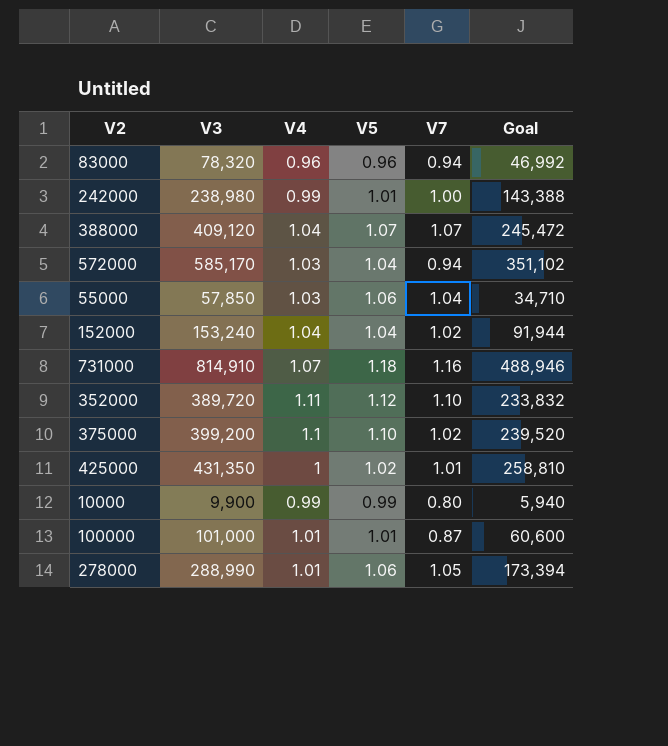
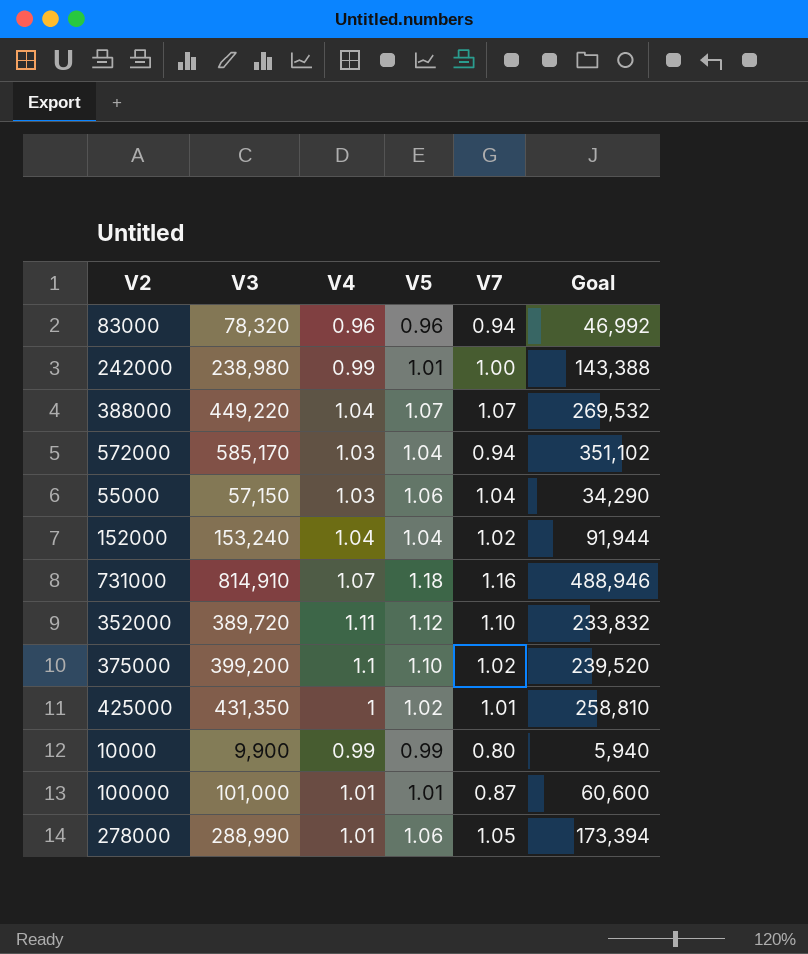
388000 | V3: 409,120 -> 449,220
388000 | Goal: 245,472 -> 269,532
55000 | V3: 57,850 -> 57,150
55000 | Goal: 34,710 -> 34,290

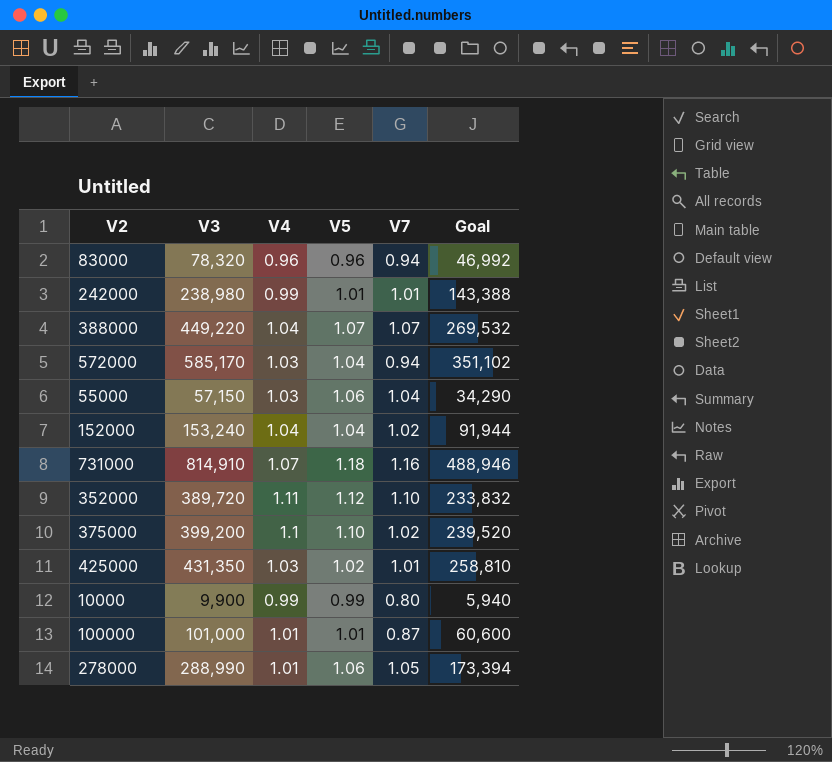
242000 | V7: 1.00 -> 1.01
425000 | V4: 1 -> 1.03

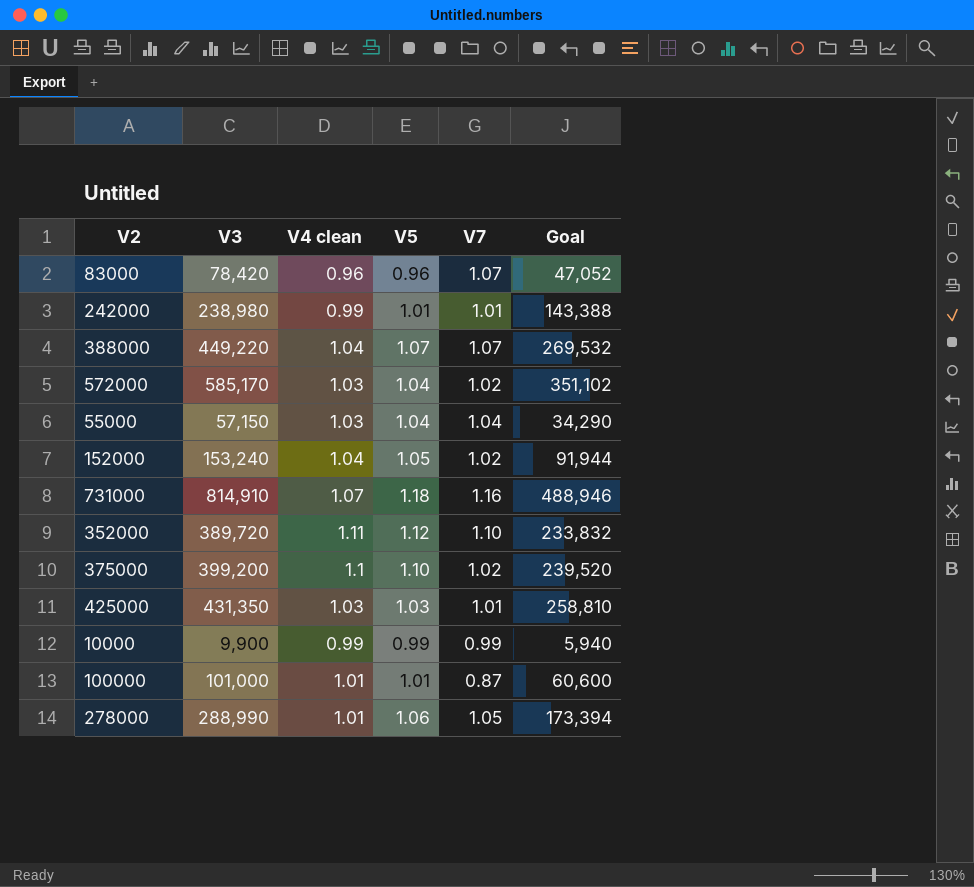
column name: V4 -> V4 clean
83000 | V3: 78,320 -> 78,420
83000 | V7: 0.94 -> 1.07
83000 | Goal: 46,992 -> 47,052
572000 | V7: 0.94 -> 1.02
55000 | V5: 1.06 -> 1.04
152000 | V5: 1.04 -> 1.05
425000 | V5: 1.02 -> 1.03
10000 | V7: 0.80 -> 0.99

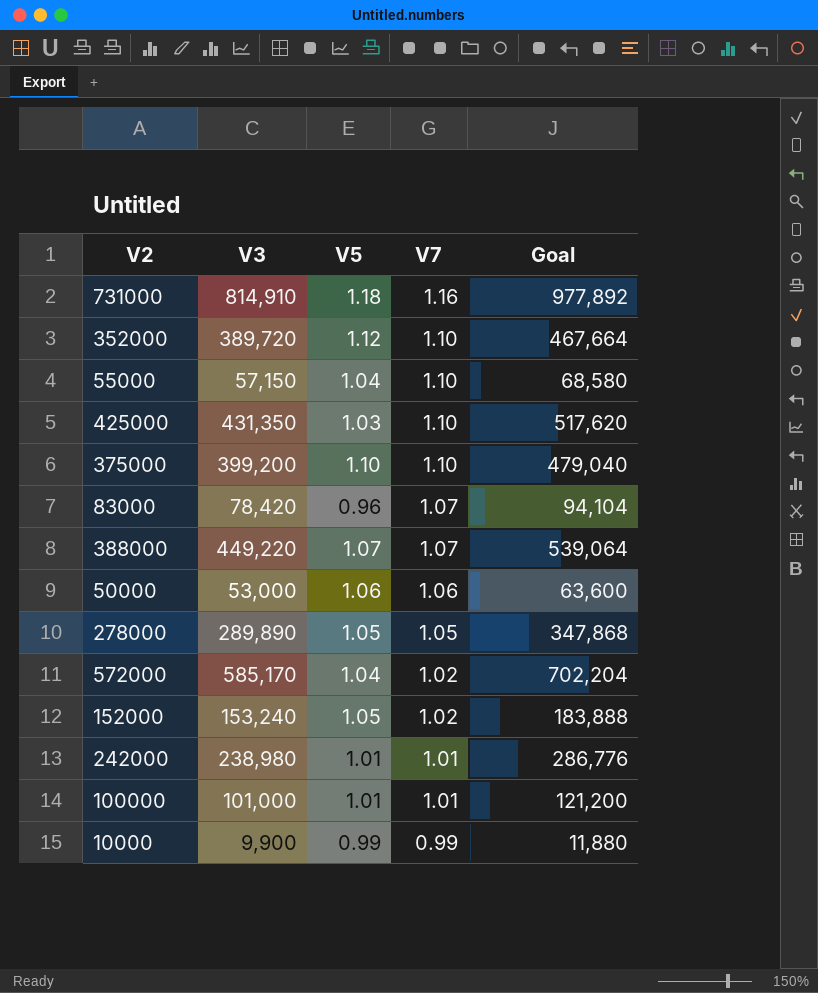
row order: none -> V7 descending
column V4 clean | position: 3 -> none
column Goal | formula: [V3] * 0.6 -> [V3] * 1.2
55000 | V7: 1.04 -> 1.10
425000 | V7: 1.01 -> 1.10
375000 | V7: 1.02 -> 1.10
row 50000: none -> 53,000 | 1.06 | 1.06 | 63,600
278000 | V3: 288,990 -> 289,890
278000 | V5: 1.06 -> 1.05
100000 | V7: 0.87 -> 1.01

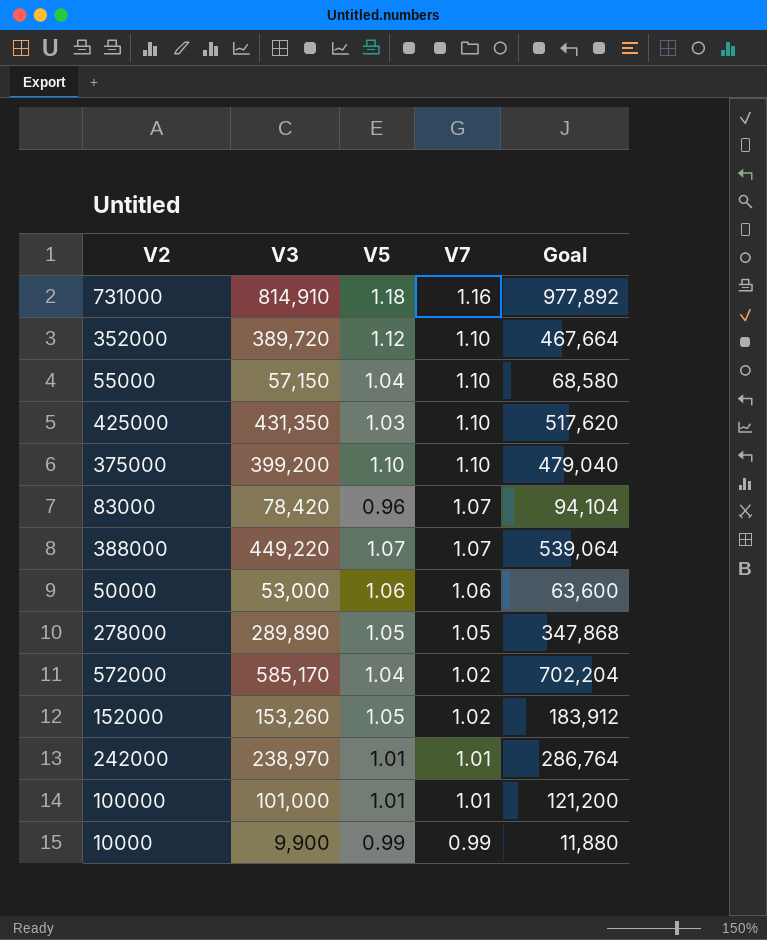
152000 | V3: 153,240 -> 153,260
152000 | Goal: 183,888 -> 183,912
242000 | V3: 238,980 -> 238,970
242000 | Goal: 286,776 -> 286,764

